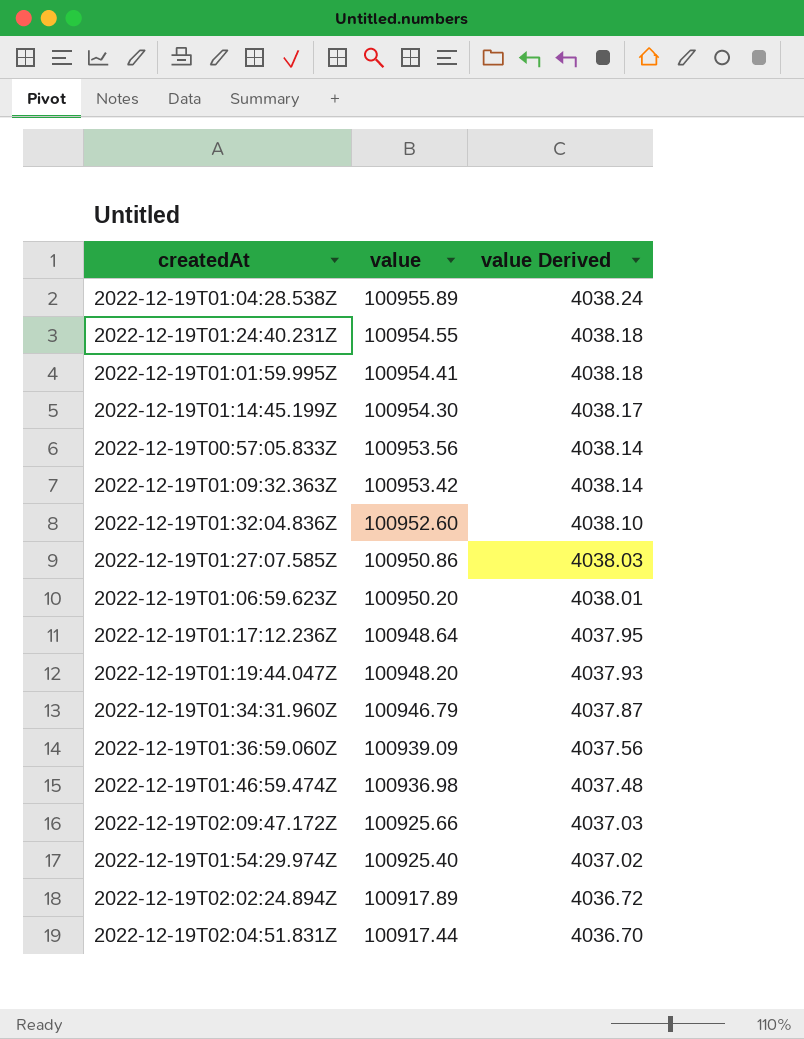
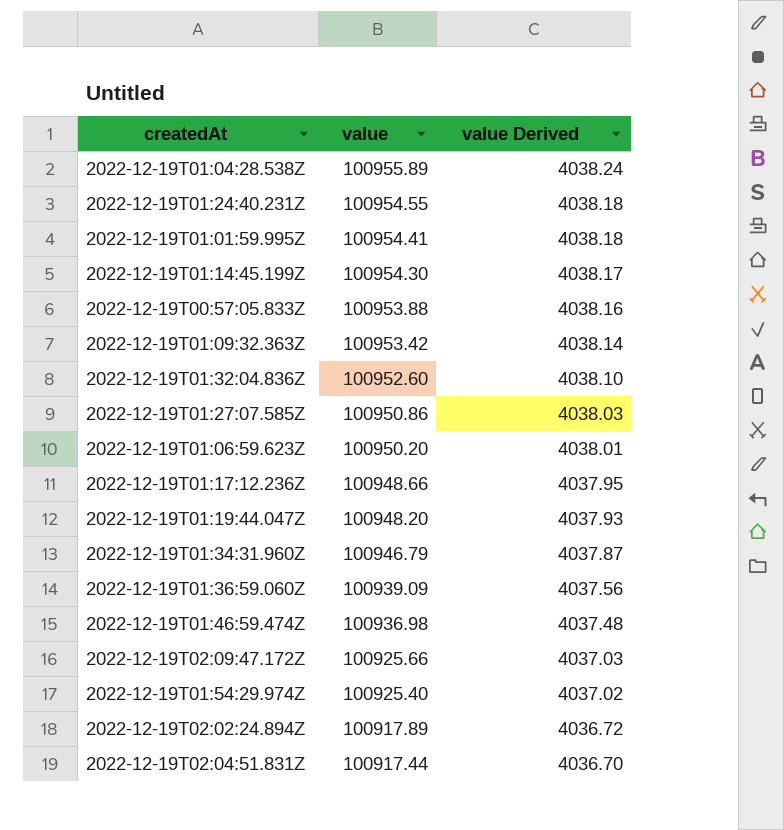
2022-12-19T00:57:05.833Z | value: 100953.56 -> 100953.88
2022-12-19T00:57:05.833Z | value Derived: 4038.14 -> 4038.16
2022-12-19T01:17:12.236Z | value: 100948.64 -> 100948.66

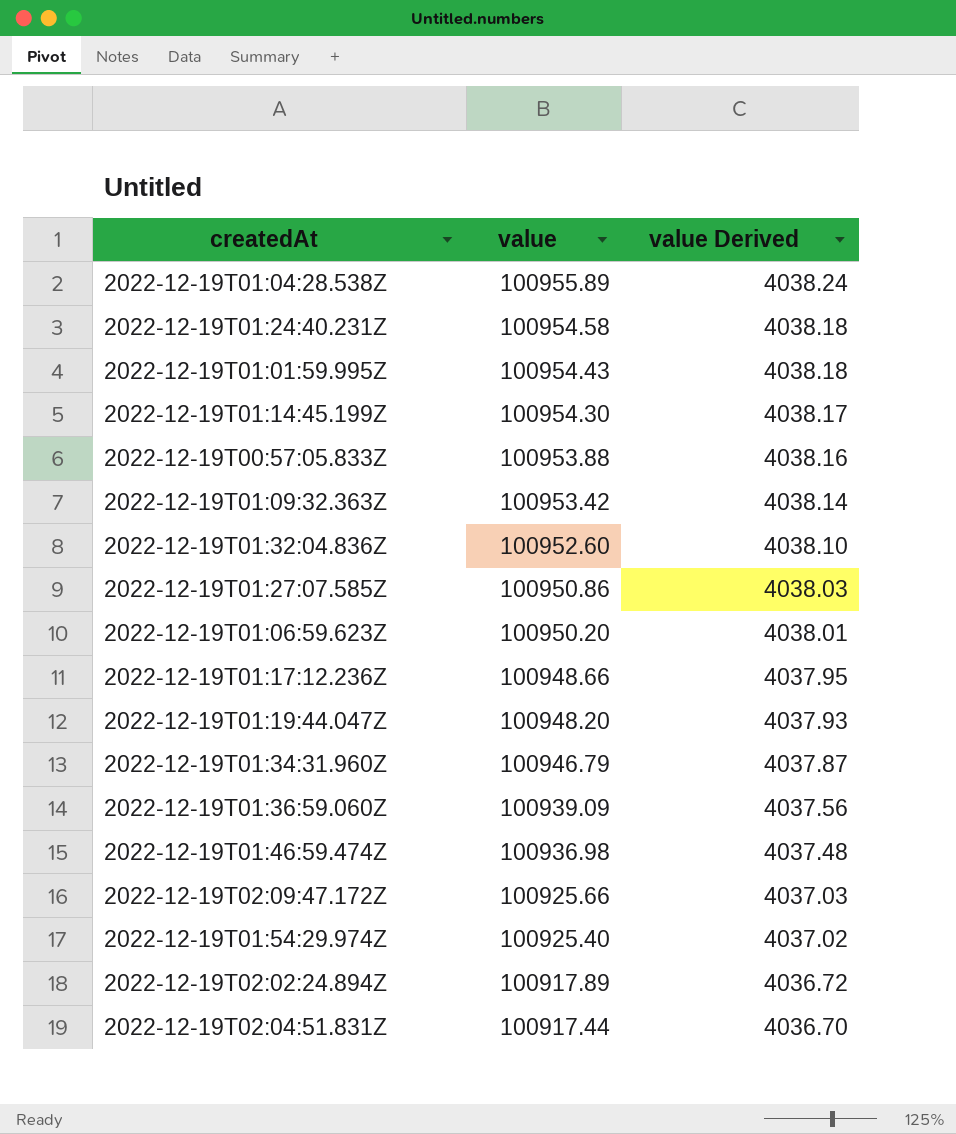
2022-12-19T01:24:40.231Z | value: 100954.55 -> 100954.58
2022-12-19T01:01:59.995Z | value: 100954.41 -> 100954.43

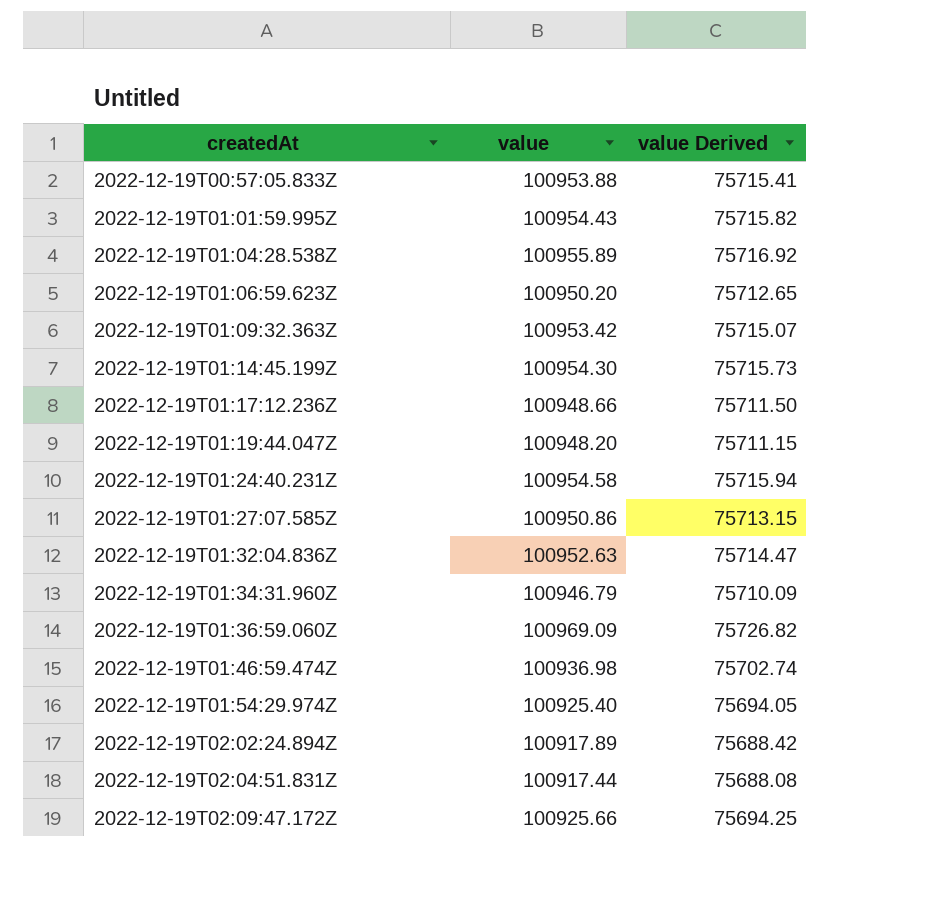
row order: value descending -> createdAt ascending
column value Derived | formula: [value] * 0.04 -> [value] * 0.75
2022-12-19T01:32:04.836Z | value: 100952.60 -> 100952.63
2022-12-19T01:36:59.060Z | value: 100939.09 -> 100969.09

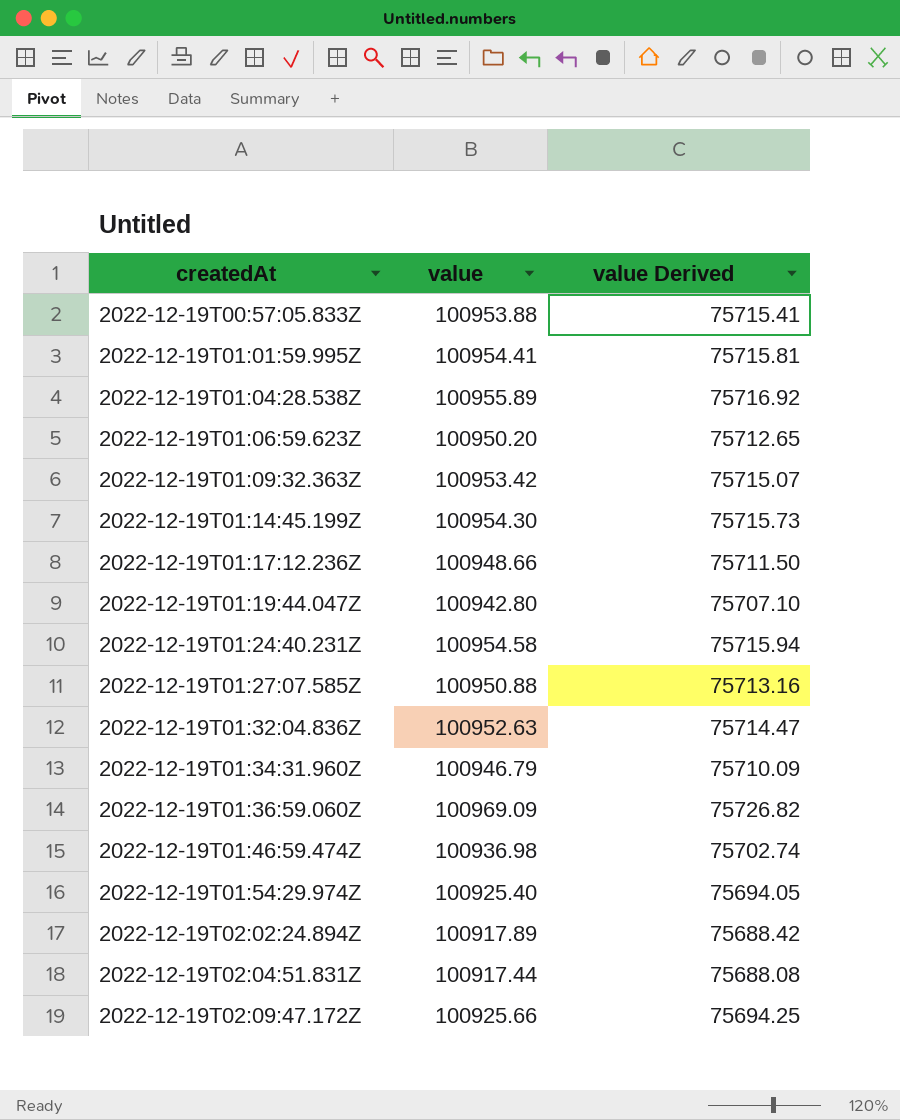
2022-12-19T01:01:59.995Z | value: 100954.43 -> 100954.41
2022-12-19T01:01:59.995Z | value Derived: 75715.82 -> 75715.81
2022-12-19T01:19:44.047Z | value: 100948.20 -> 100942.80
2022-12-19T01:19:44.047Z | value Derived: 75711.15 -> 75707.10
2022-12-19T01:27:07.585Z | value: 100950.86 -> 100950.88
2022-12-19T01:27:07.585Z | value Derived: 75713.15 -> 75713.16

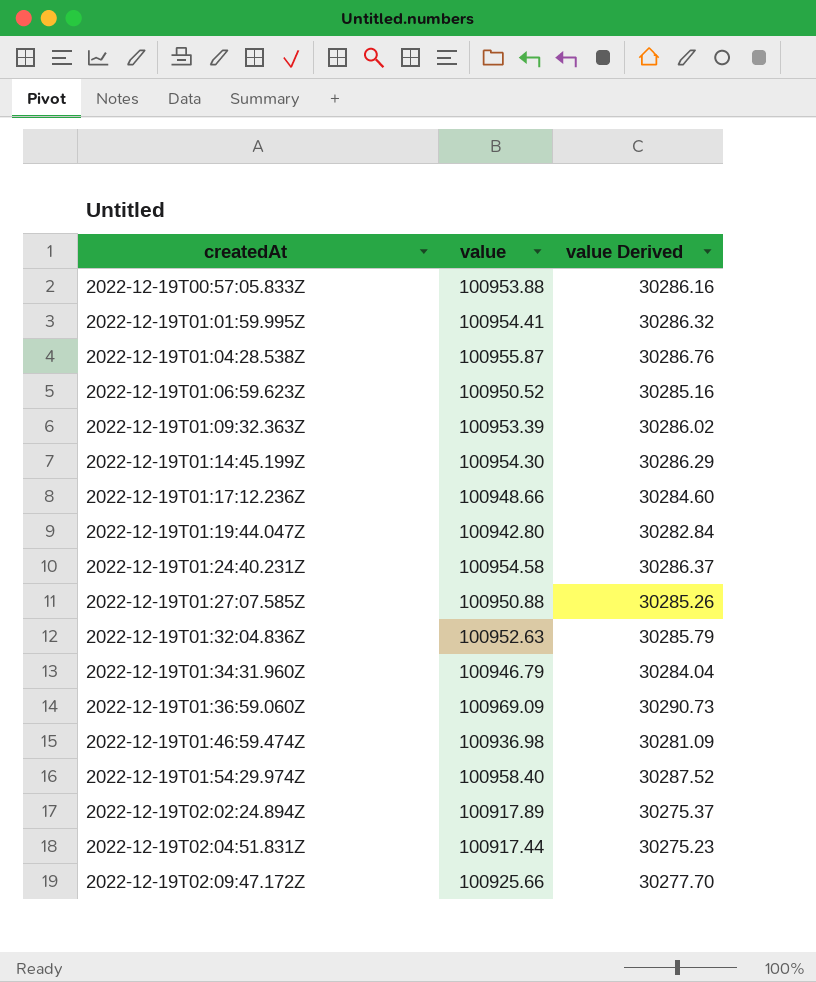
column value Derived | formula: [value] * 0.75 -> [value] * 0.3
2022-12-19T01:04:28.538Z | value: 100955.89 -> 100955.87
2022-12-19T01:06:59.623Z | value: 100950.20 -> 100950.52
2022-12-19T01:09:32.363Z | value: 100953.42 -> 100953.39
2022-12-19T01:54:29.974Z | value: 100925.40 -> 100958.40

